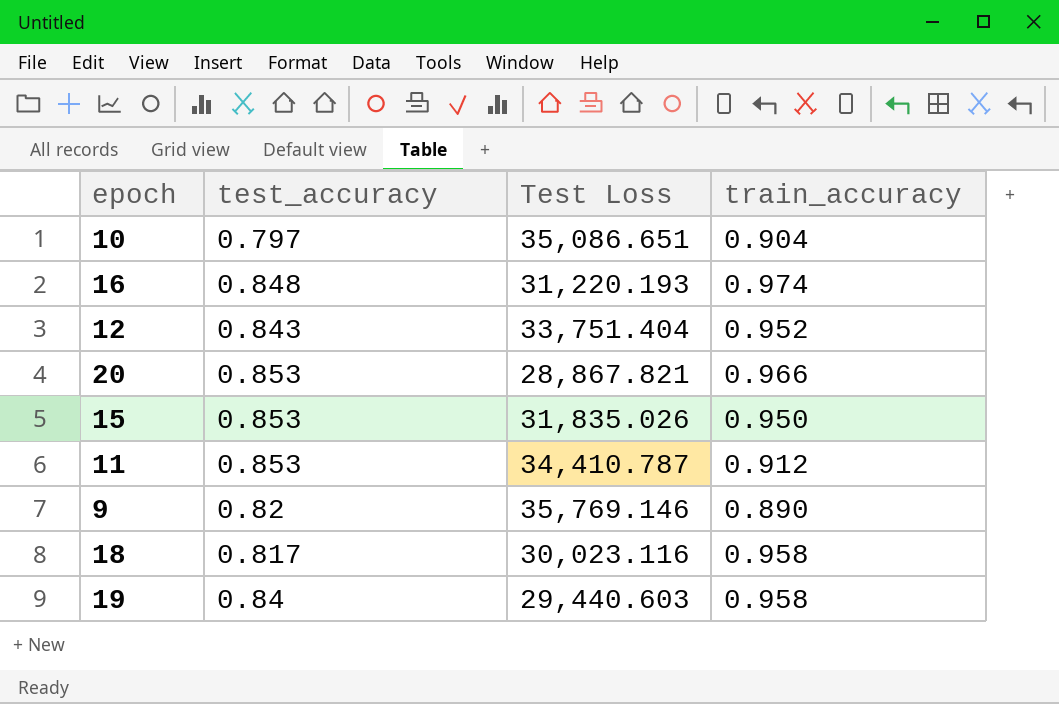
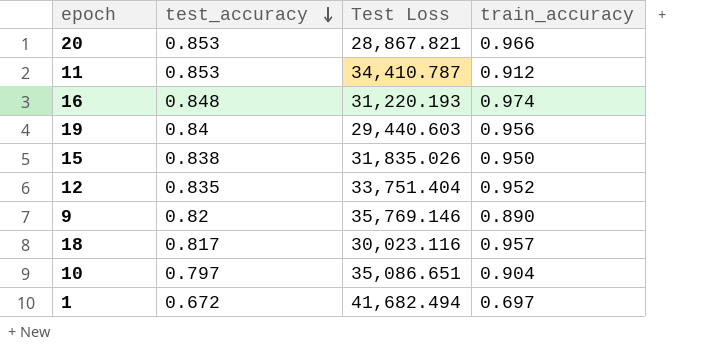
row order: none -> test_accuracy descending
19 | train_accuracy: 0.958 -> 0.956
15 | test_accuracy: 0.853 -> 0.838
12 | test_accuracy: 0.843 -> 0.835
18 | train_accuracy: 0.958 -> 0.957
row 1: none -> 0.672 | 41,682.494 | 0.697

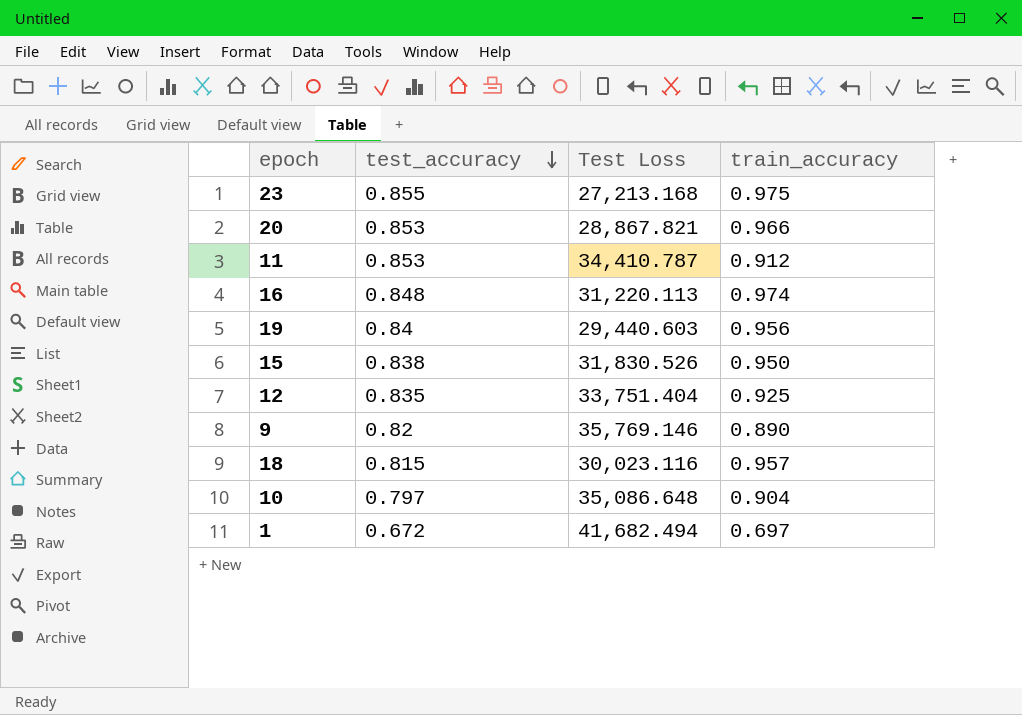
row 23: none -> 0.855 | 27,213.168 | 0.975
16 | Test Loss: 31,220.193 -> 31,220.113
15 | Test Loss: 31,835.026 -> 31,830.526
12 | train_accuracy: 0.952 -> 0.925
18 | test_accuracy: 0.817 -> 0.815
10 | Test Loss: 35,086.651 -> 35,086.648

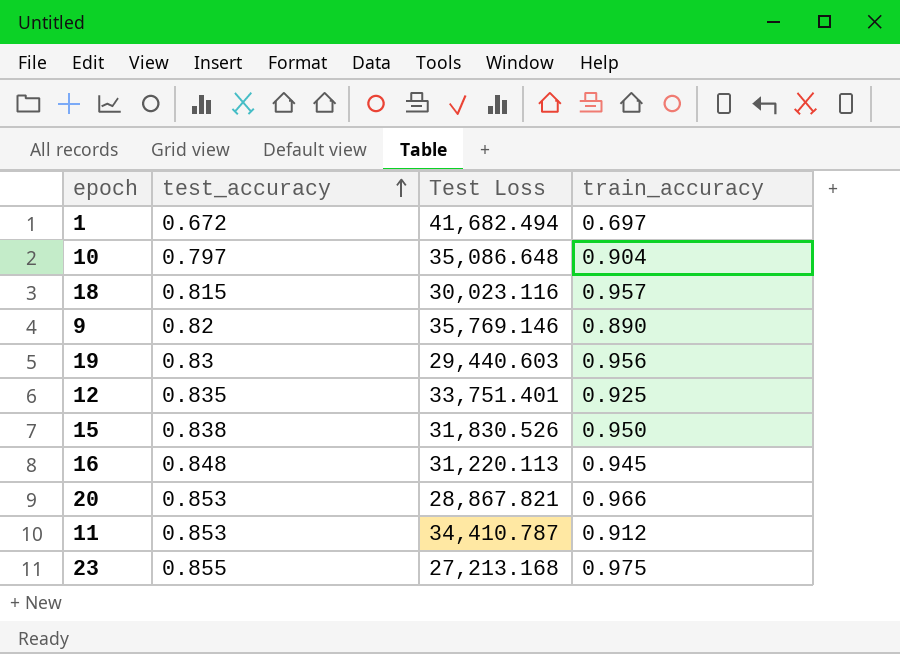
row order: test_accuracy descending -> test_accuracy ascending
19 | test_accuracy: 0.84 -> 0.83
12 | Test Loss: 33,751.404 -> 33,751.401
16 | train_accuracy: 0.974 -> 0.945

